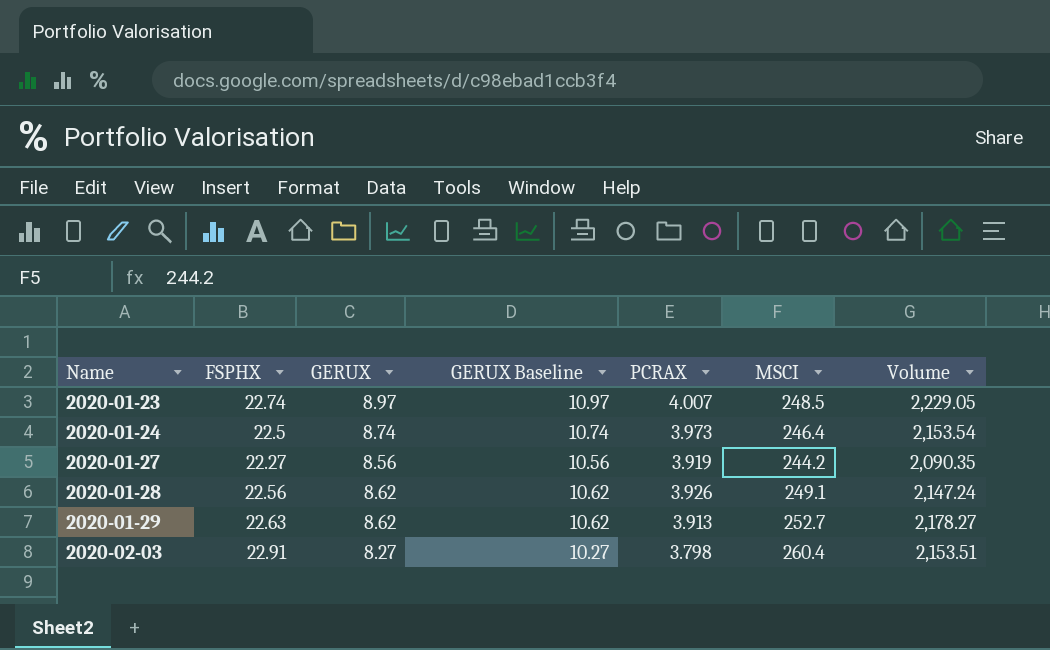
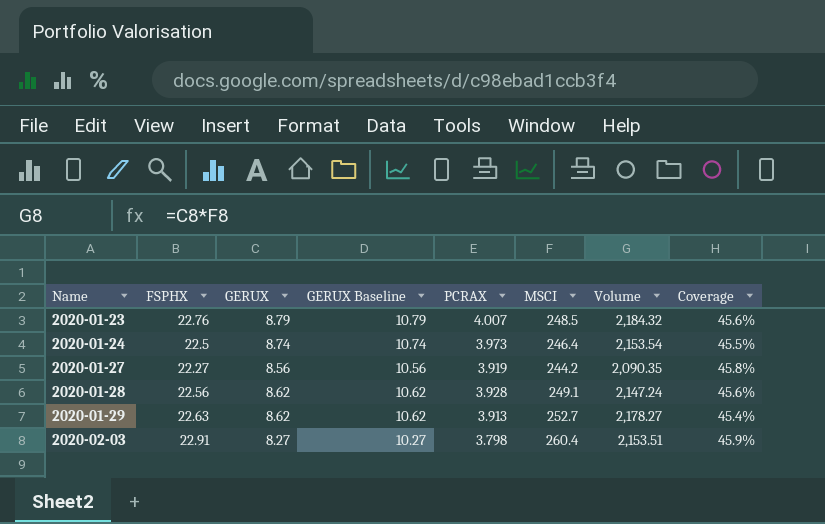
column Coverage | formula: none -> [PCRAX] / [GERUX]
2020-01-23 | FSPHX: 22.74 -> 22.76
2020-01-23 | GERUX: 8.97 -> 8.79
2020-01-23 | GERUX Baseline: 10.97 -> 10.79
2020-01-23 | Volume: 2,229.05 -> 2,184.32
2020-01-28 | PCRAX: 3.926 -> 3.928

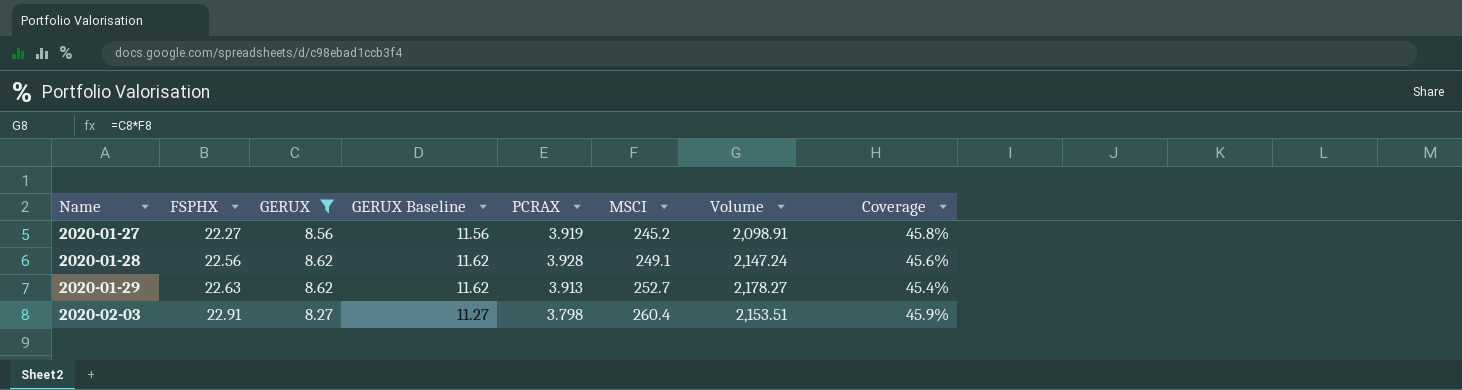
filter: none -> GERUX <= 8.62
column GERUX Baseline | formula: [GERUX] + 2 -> [GERUX] + 3
2020-01-27 | MSCI: 244.2 -> 245.2
2020-01-27 | Volume: 2,090.35 -> 2,098.91

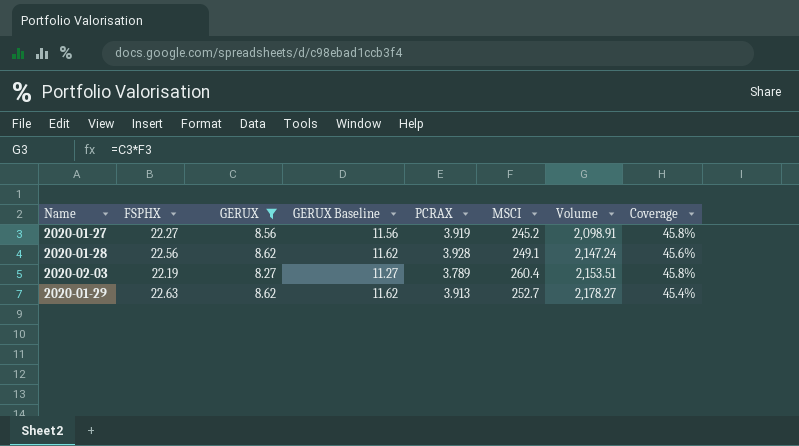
row order: Name ascending -> Volume ascending
2020-02-03 | FSPHX: 22.91 -> 22.19
2020-02-03 | PCRAX: 3.798 -> 3.789
2020-02-03 | Coverage: 45.9% -> 45.8%

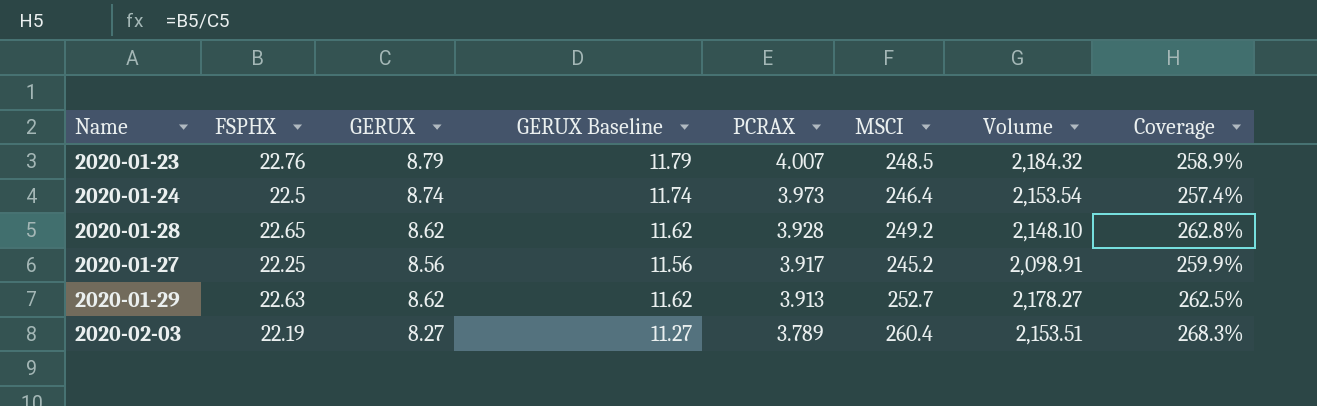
filter: GERUX <= 8.62 -> none
row order: Volume ascending -> PCRAX descending
column Coverage | formula: [PCRAX] / [GERUX] -> [FSPHX] / [GERUX]
2020-01-28 | FSPHX: 22.56 -> 22.65
2020-01-28 | MSCI: 249.1 -> 249.2
2020-01-28 | Volume: 2,147.24 -> 2,148.10
2020-01-27 | FSPHX: 22.27 -> 22.25
2020-01-27 | PCRAX: 3.919 -> 3.917

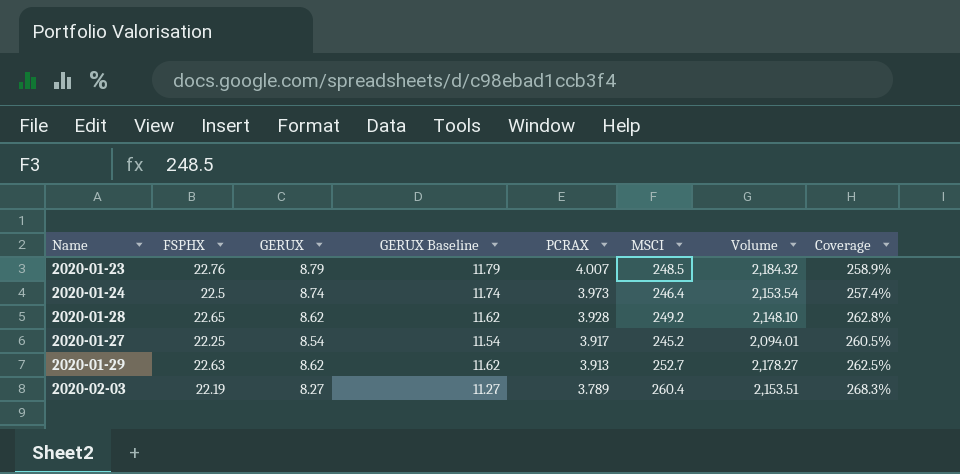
2020-01-27 | GERUX: 8.56 -> 8.54
2020-01-27 | GERUX Baseline: 11.56 -> 11.54
2020-01-27 | Volume: 2,098.91 -> 2,094.01
2020-01-27 | Coverage: 259.9% -> 260.5%

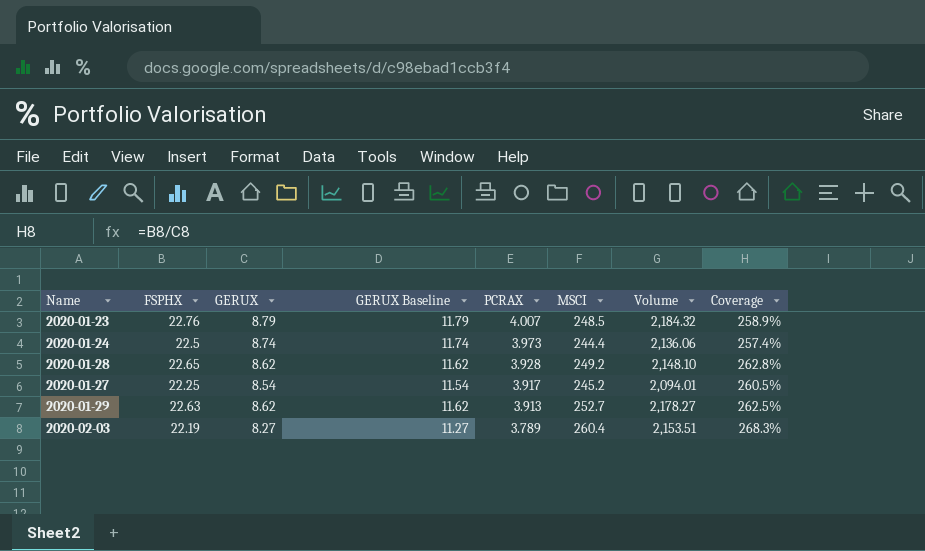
2020-01-24 | MSCI: 246.4 -> 244.4
2020-01-24 | Volume: 2,153.54 -> 2,136.06

